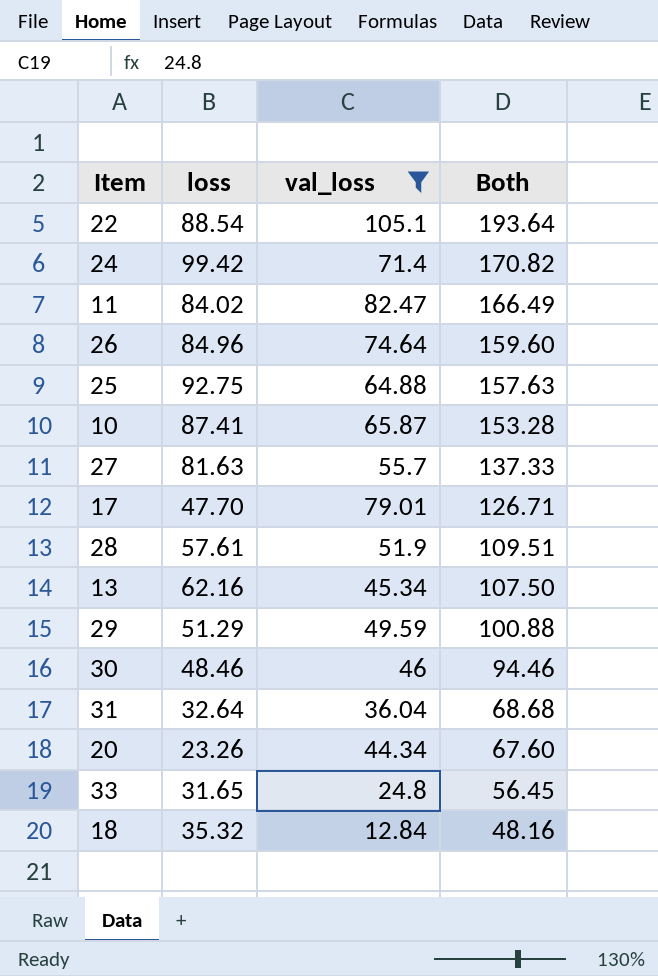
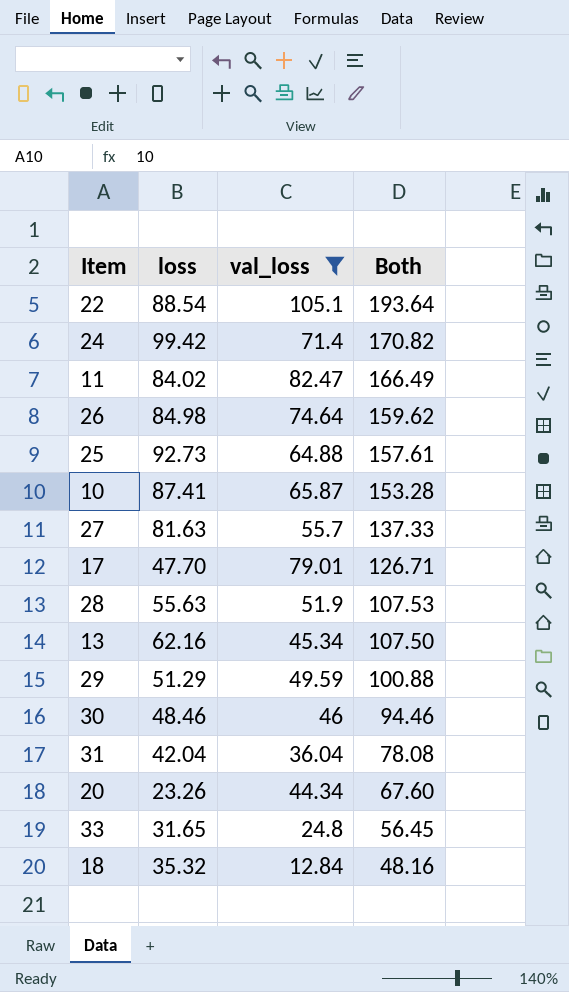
26 | loss: 84.96 -> 84.98
26 | Both: 159.60 -> 159.62
25 | loss: 92.75 -> 92.73
25 | Both: 157.63 -> 157.61
28 | loss: 57.61 -> 55.63
28 | Both: 109.51 -> 107.53
31 | loss: 32.64 -> 42.04
31 | Both: 68.68 -> 78.08

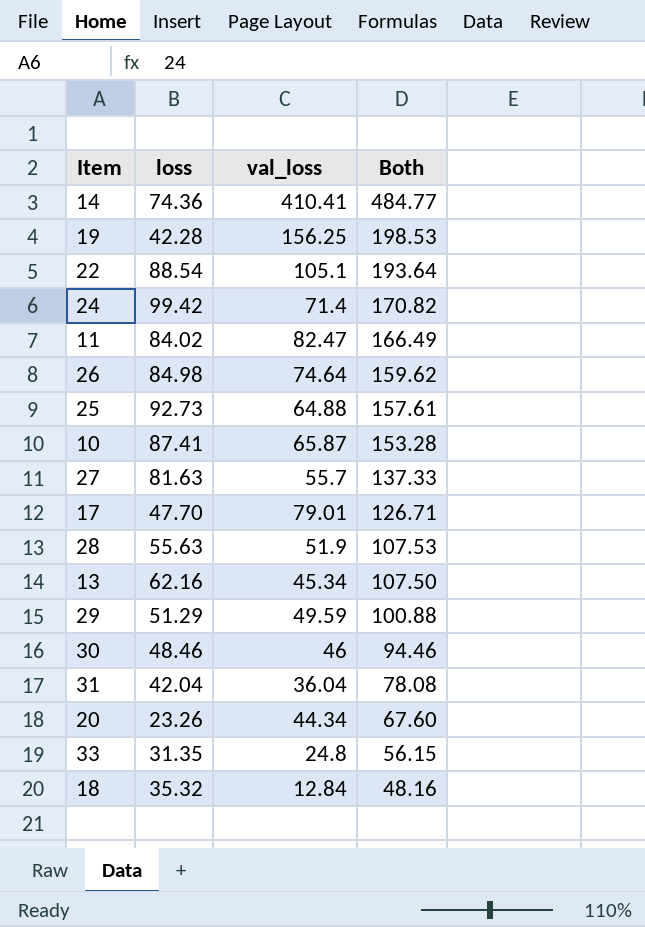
filter: val_loss <= 105.1 -> none
33 | loss: 31.65 -> 31.35
33 | Both: 56.45 -> 56.15

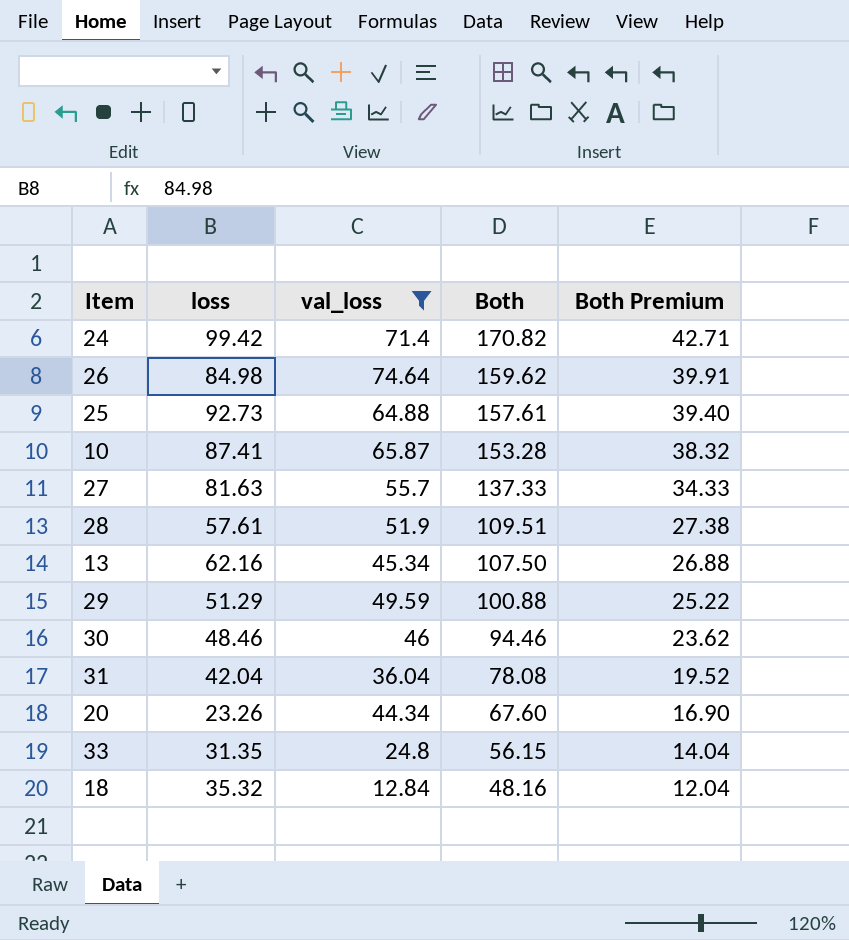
filter: none -> val_loss <= 74.64
column Both Premium | formula: none -> [Both] * 0.25
28 | loss: 55.63 -> 57.61
28 | Both: 107.53 -> 109.51

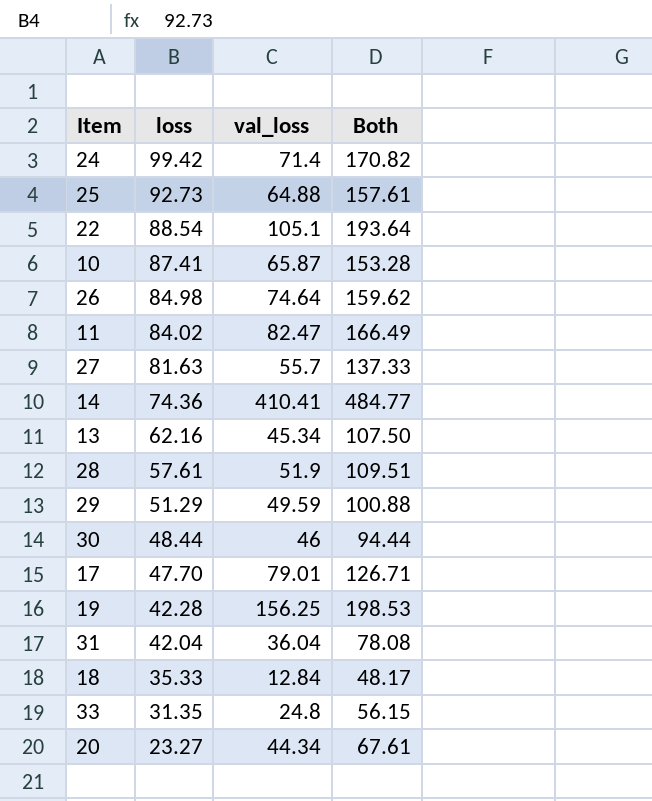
filter: val_loss <= 74.64 -> none
row order: Both descending -> loss descending
column Both Premium | formula: [Both] * 0.25 -> none
30 | loss: 48.46 -> 48.44
30 | Both: 94.46 -> 94.44
18 | loss: 35.32 -> 35.33
18 | Both: 48.16 -> 48.17
20 | loss: 23.26 -> 23.27
20 | Both: 67.60 -> 67.61

